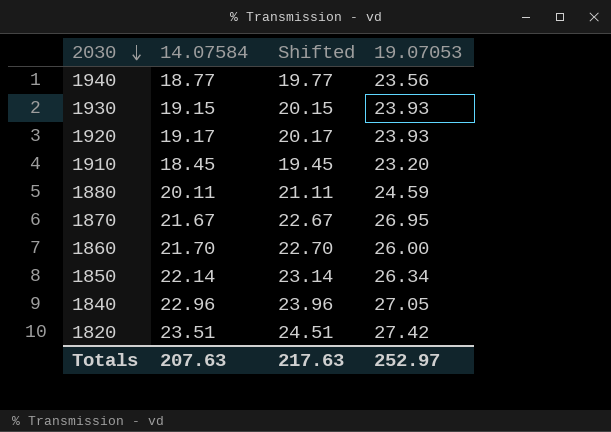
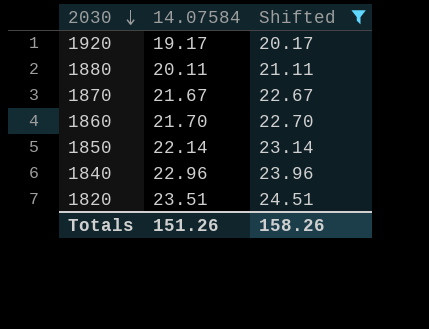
filter: none -> Shifted >= 20.17
column 19.07053 | position: 4 -> none
Totals | 14.07584: 207.63 -> 151.26
Totals | Shifted: 217.63 -> 158.26

